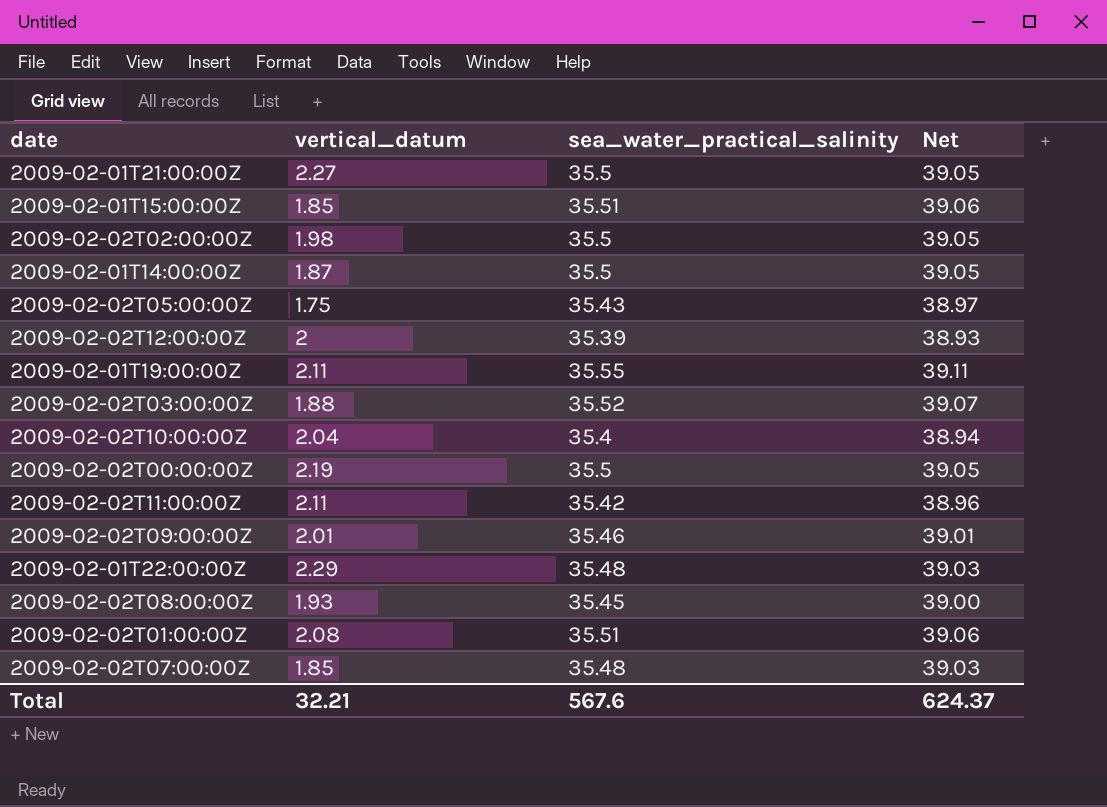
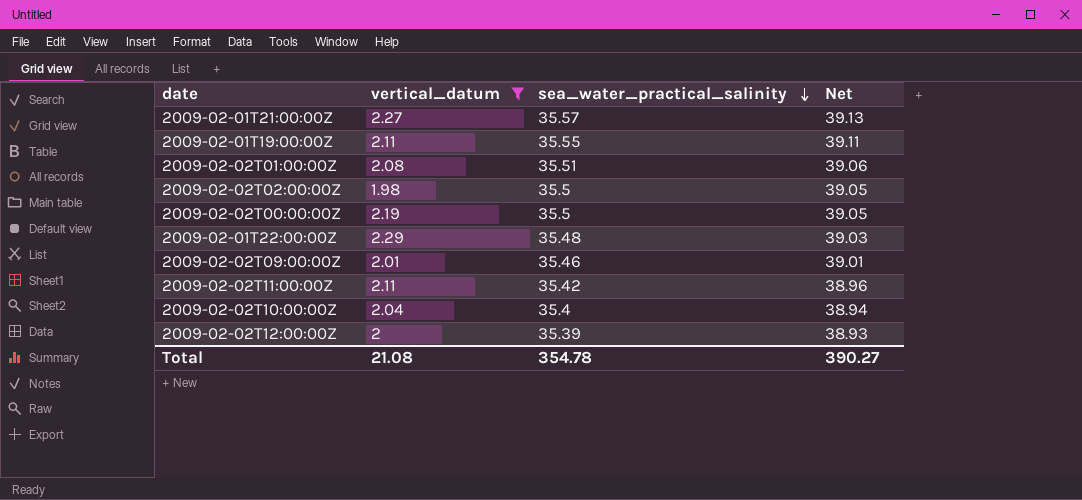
filter: none -> vertical_datum >= 1.98
row order: none -> sea_water_practical_salinity descending
2009-02-01T21:00:00Z | sea_water_practical_salinity: 35.5 -> 35.57
2009-02-01T21:00:00Z | Net: 39.05 -> 39.13
Total | vertical_datum: 32.21 -> 21.08
Total | sea_water_practical_salinity: 567.6 -> 354.78
Total | Net: 624.37 -> 390.27

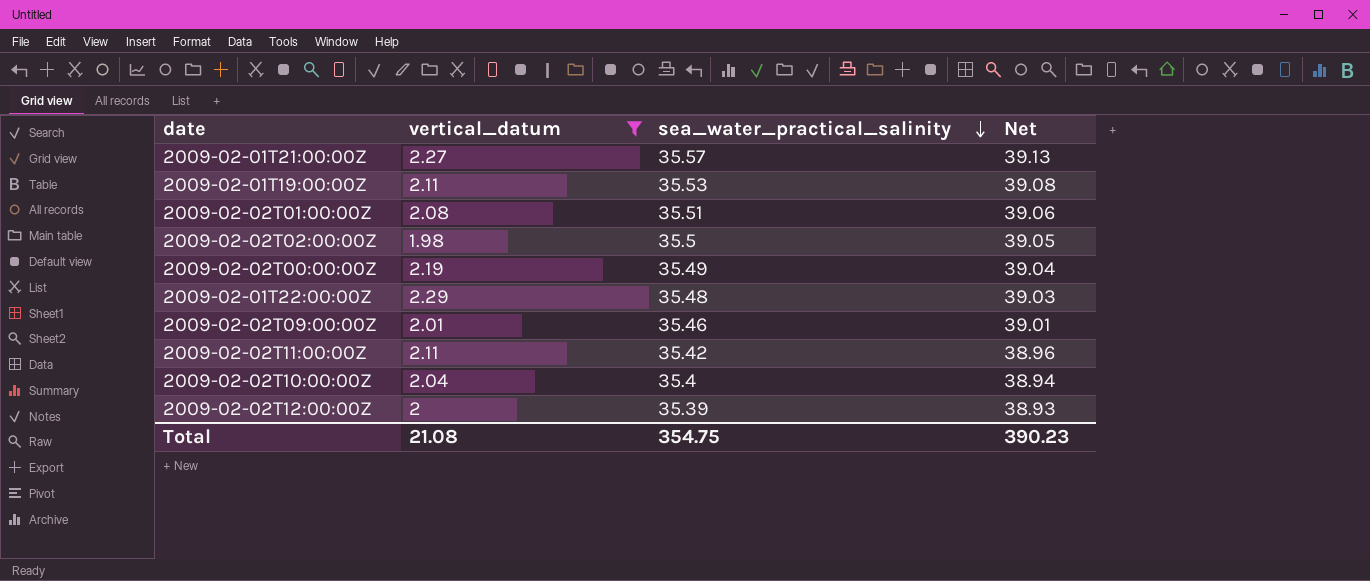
2009-02-01T19:00:00Z | sea_water_practical_salinity: 35.55 -> 35.53
2009-02-01T19:00:00Z | Net: 39.11 -> 39.08
2009-02-02T00:00:00Z | sea_water_practical_salinity: 35.5 -> 35.49
2009-02-02T00:00:00Z | Net: 39.05 -> 39.04
Total | sea_water_practical_salinity: 354.78 -> 354.75
Total | Net: 390.27 -> 390.23

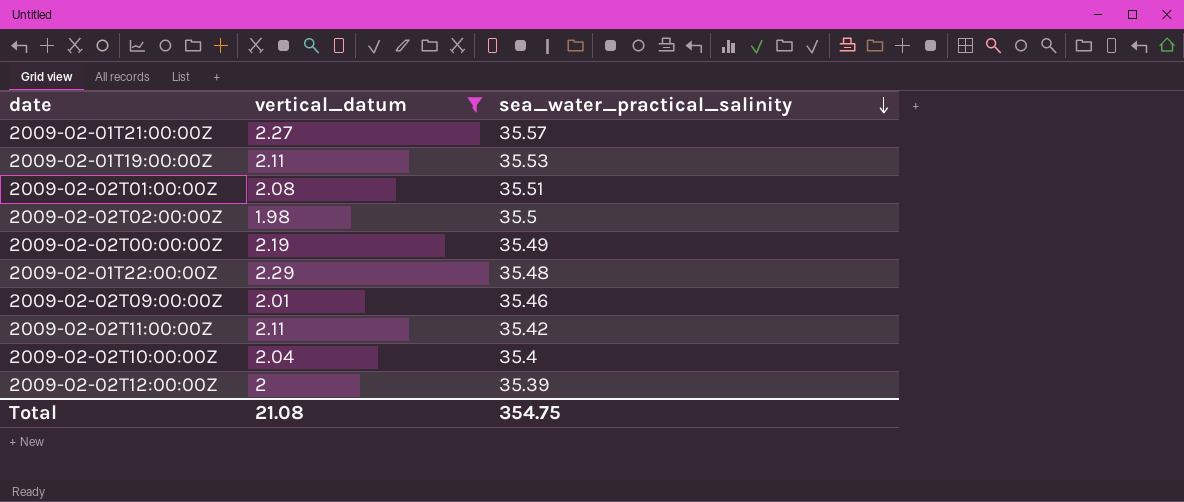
column Net | formula: [sea_water_practical_salinity] * 1.1 -> none

